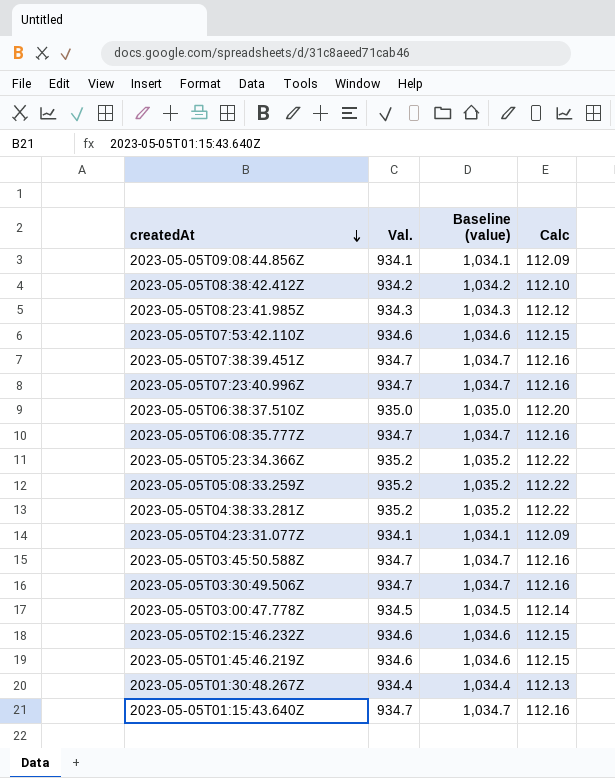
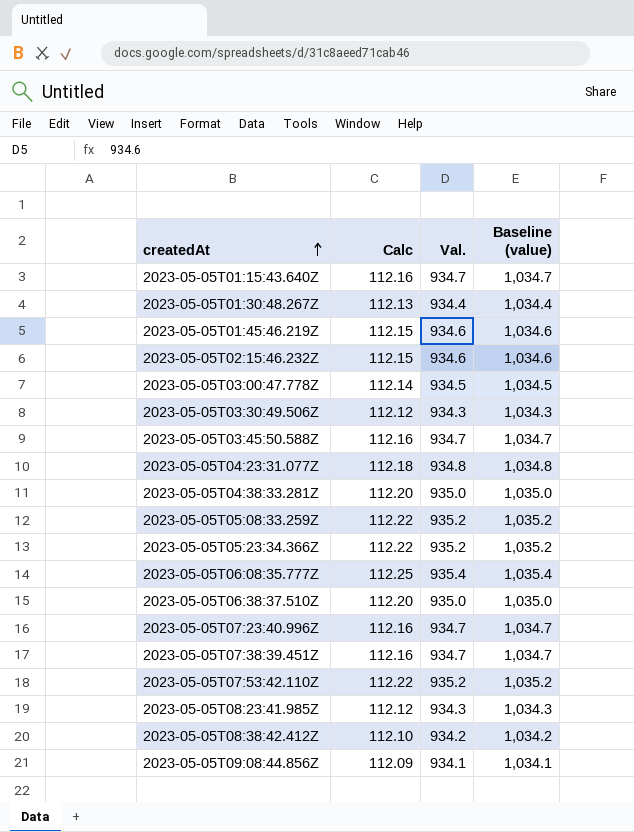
row order: createdAt descending -> createdAt ascending
column Calc | position: 4 -> 2
2023-05-05T03:30:49.506Z | Calc: 112.16 -> 112.12
2023-05-05T03:30:49.506Z | Val.: 934.7 -> 934.3
2023-05-05T03:30:49.506Z | Baseline (value): 1,034.7 -> 1,034.3
2023-05-05T04:23:31.077Z | Calc: 112.09 -> 112.18
2023-05-05T04:23:31.077Z | Val.: 934.1 -> 934.8
2023-05-05T04:23:31.077Z | Baseline (value): 1,034.1 -> 1,034.8
2023-05-05T04:38:33.281Z | Calc: 112.22 -> 112.20
2023-05-05T04:38:33.281Z | Val.: 935.2 -> 935.0
2023-05-05T04:38:33.281Z | Baseline (value): 1,035.2 -> 1,035.0
2023-05-05T06:08:35.777Z | Calc: 112.16 -> 112.25
2023-05-05T06:08:35.777Z | Val.: 934.7 -> 935.4
2023-05-05T06:08:35.777Z | Baseline (value): 1,034.7 -> 1,035.4
2023-05-05T07:53:42.110Z | Calc: 112.15 -> 112.22
2023-05-05T07:53:42.110Z | Val.: 934.6 -> 935.2
2023-05-05T07:53:42.110Z | Baseline (value): 1,034.6 -> 1,035.2

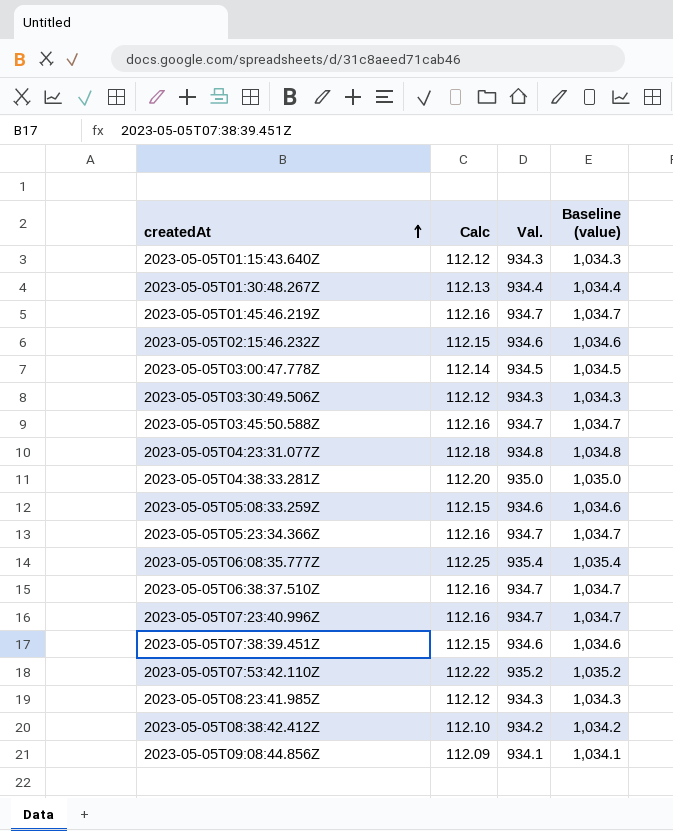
2023-05-05T01:15:43.640Z | Calc: 112.16 -> 112.12
2023-05-05T01:15:43.640Z | Val.: 934.7 -> 934.3
2023-05-05T01:15:43.640Z | Baseline (value): 1,034.7 -> 1,034.3
2023-05-05T01:45:46.219Z | Calc: 112.15 -> 112.16
2023-05-05T01:45:46.219Z | Val.: 934.6 -> 934.7
2023-05-05T01:45:46.219Z | Baseline (value): 1,034.6 -> 1,034.7
2023-05-05T05:08:33.259Z | Calc: 112.22 -> 112.15
2023-05-05T05:08:33.259Z | Val.: 935.2 -> 934.6
2023-05-05T05:08:33.259Z | Baseline (value): 1,035.2 -> 1,034.6
2023-05-05T05:23:34.366Z | Calc: 112.22 -> 112.16
2023-05-05T05:23:34.366Z | Val.: 935.2 -> 934.7
2023-05-05T05:23:34.366Z | Baseline (value): 1,035.2 -> 1,034.7
2023-05-05T06:38:37.510Z | Calc: 112.20 -> 112.16
2023-05-05T06:38:37.510Z | Val.: 935.0 -> 934.7
2023-05-05T06:38:37.510Z | Baseline (value): 1,035.0 -> 1,034.7
2023-05-05T07:38:39.451Z | Calc: 112.16 -> 112.15
2023-05-05T07:38:39.451Z | Val.: 934.7 -> 934.6
2023-05-05T07:38:39.451Z | Baseline (value): 1,034.7 -> 1,034.6

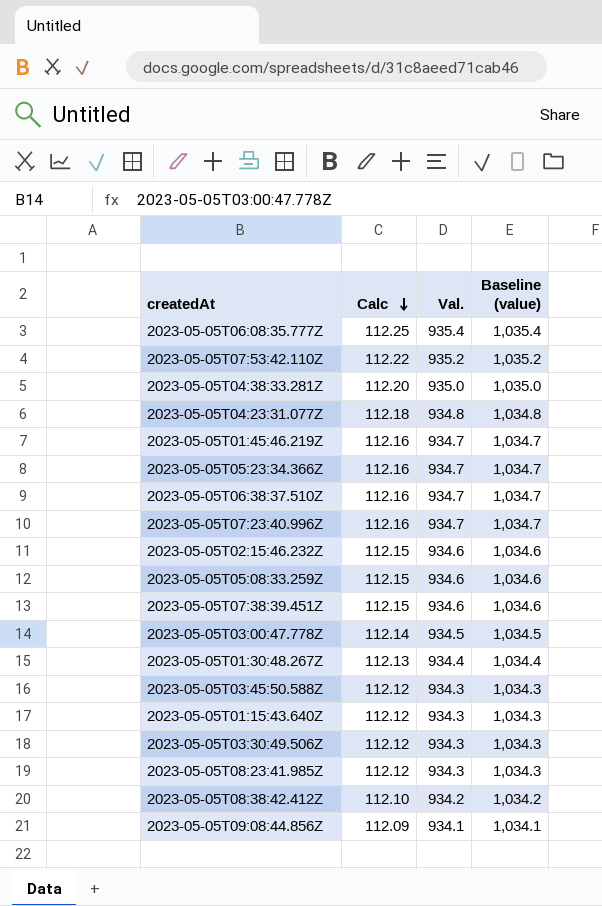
row order: createdAt ascending -> Calc descending
2023-05-05T03:45:50.588Z | Calc: 112.16 -> 112.12
2023-05-05T03:45:50.588Z | Val.: 934.7 -> 934.3
2023-05-05T03:45:50.588Z | Baseline (value): 1,034.7 -> 1,034.3

